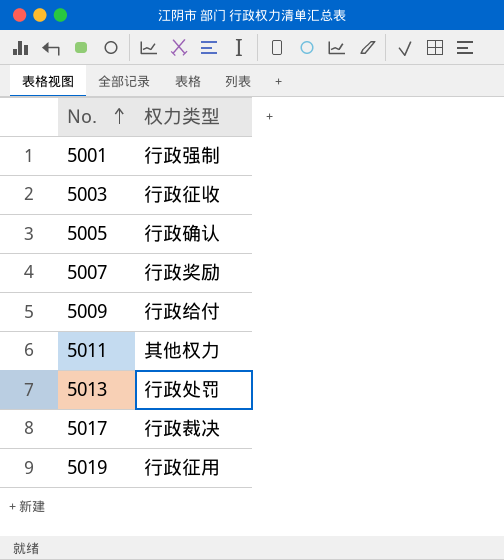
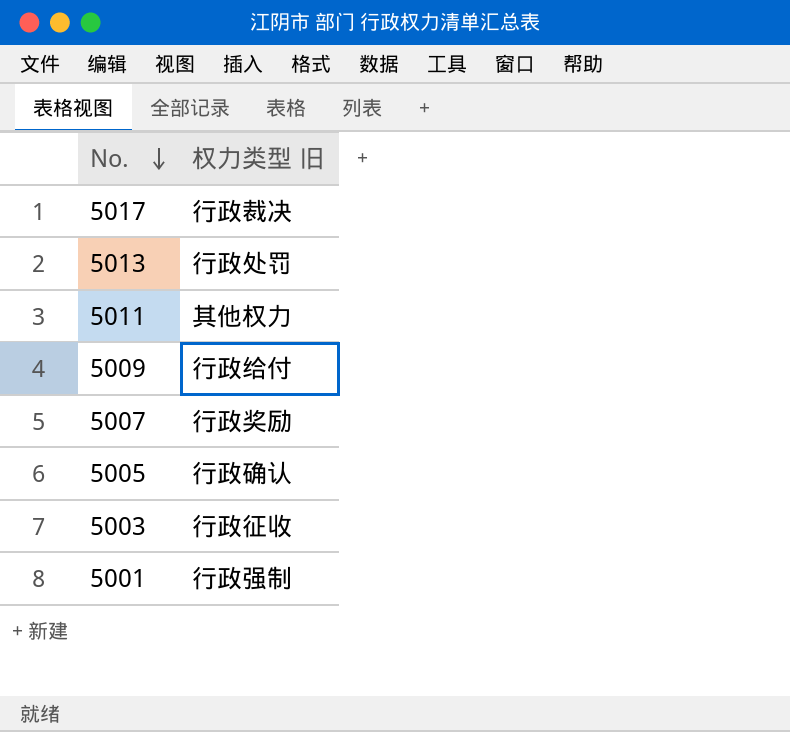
row order: No. ascending -> No. descending
column name: 权力类型 -> 权力类型 旧
row 5019: 行政征用 -> none

